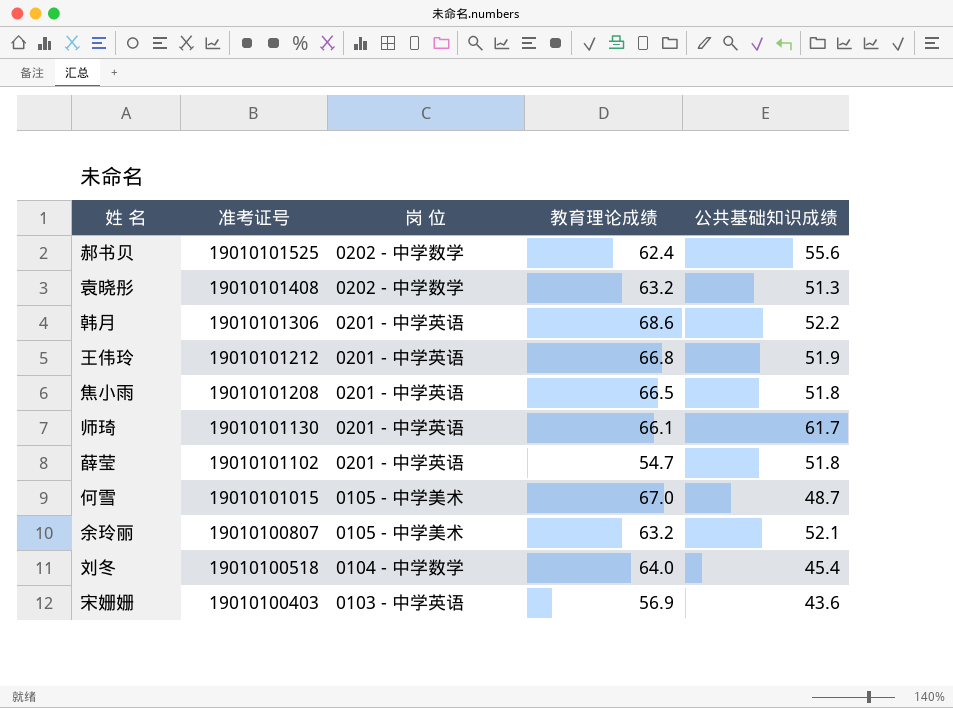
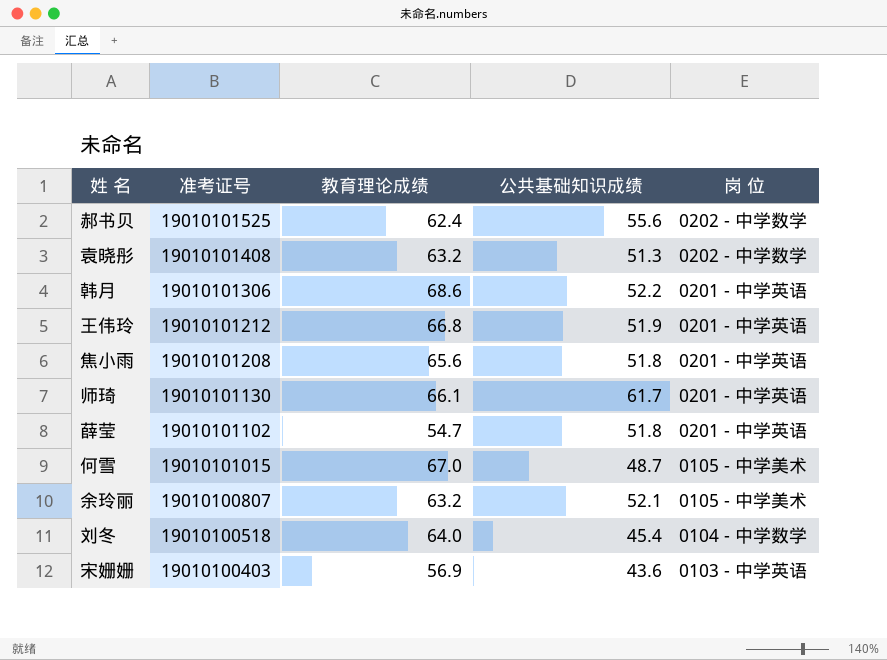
column 岗 位 | position: 3 -> 5
焦小雨 | 教育理论成绩: 66.5 -> 65.6

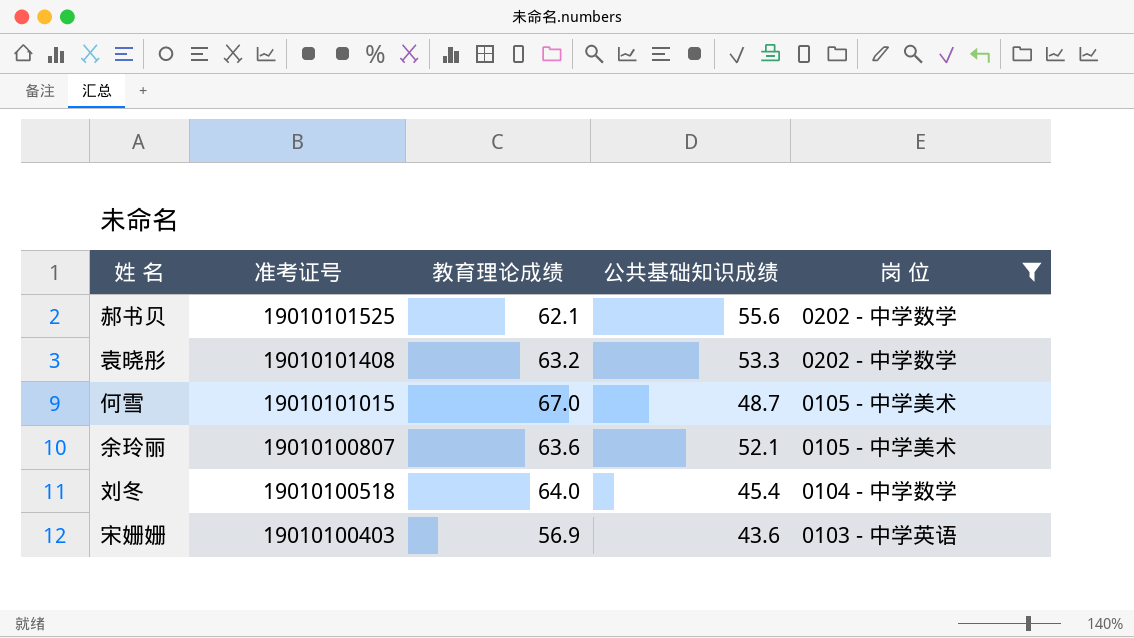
filter: none -> 岗 位 != 0201 - 中学英语
郝书贝 | 教育理论成绩: 62.4 -> 62.1
袁晓彤 | 公共基础知识成绩: 51.3 -> 53.3
余玲丽 | 教育理论成绩: 63.2 -> 63.6

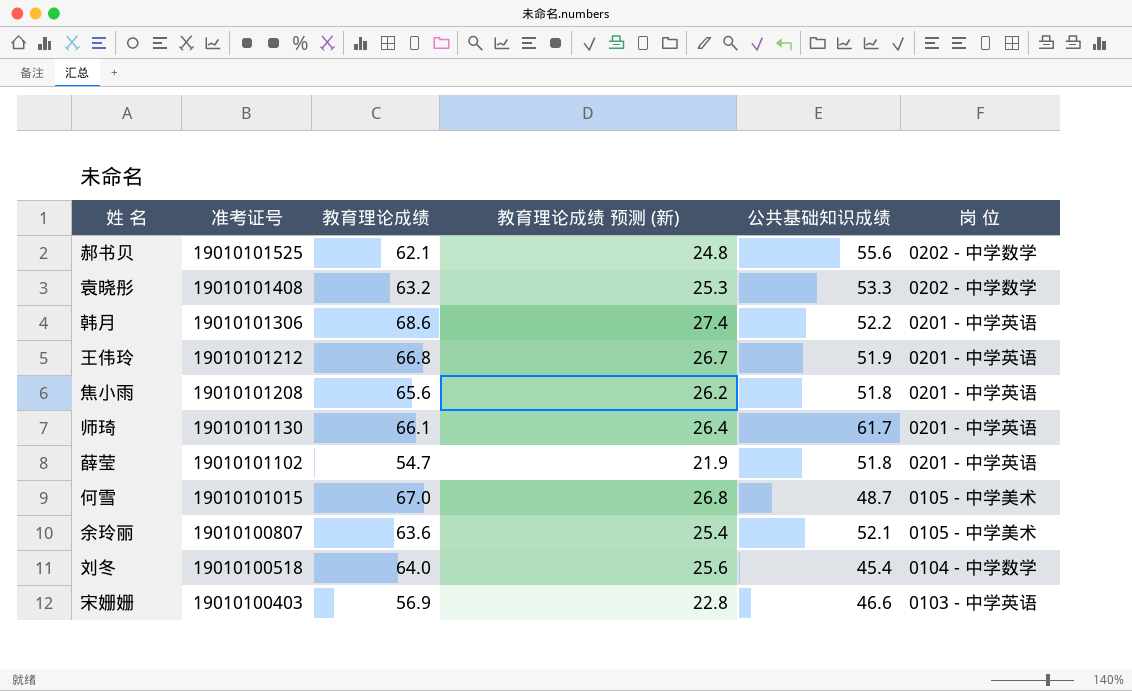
filter: 岗 位 != 0201 - 中学英语 -> none
column 教育理论成绩 预测 (新) | formula: none -> [教育理论成绩] * 0.4
宋姗姗 | 公共基础知识成绩: 43.6 -> 46.6

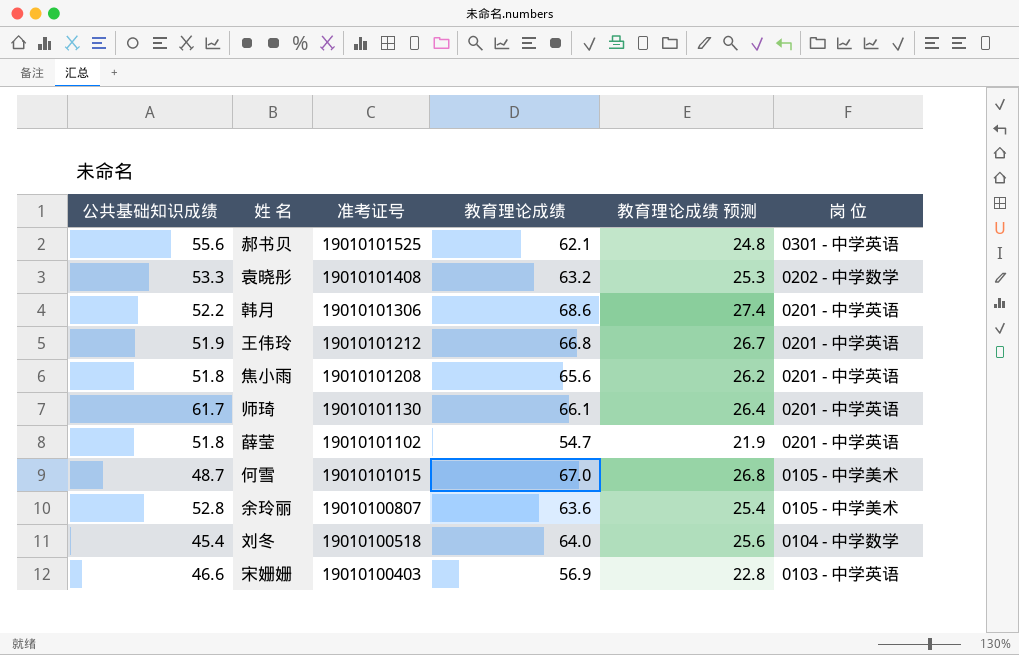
column 公共基础知识成绩 | position: 5 -> 1
column name: 教育理论成绩 预测 (新) -> 教育理论成绩 预测
郝书贝 | 岗 位: 0202 - 中学数学 -> 0301 - 中学英语
余玲丽 | 公共基础知识成绩: 52.1 -> 52.8

